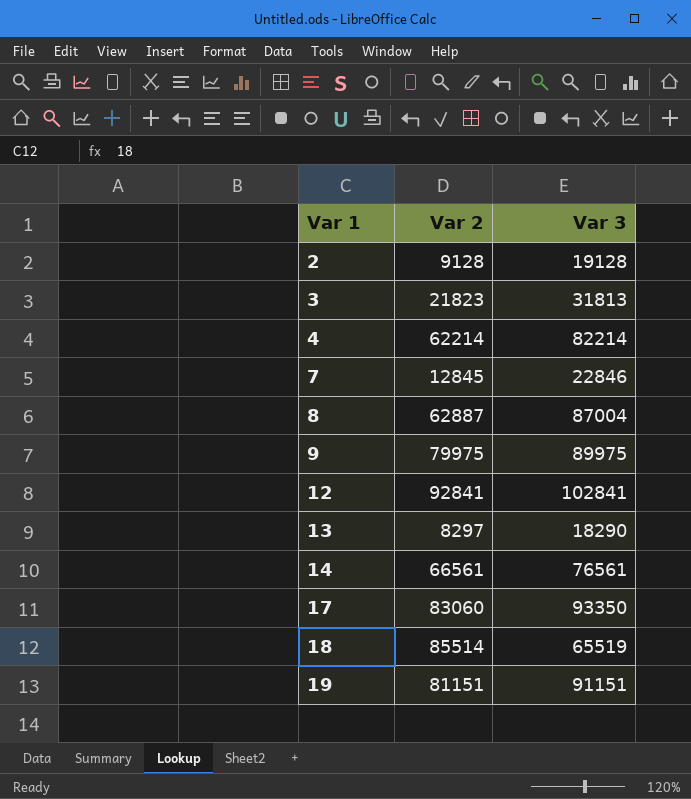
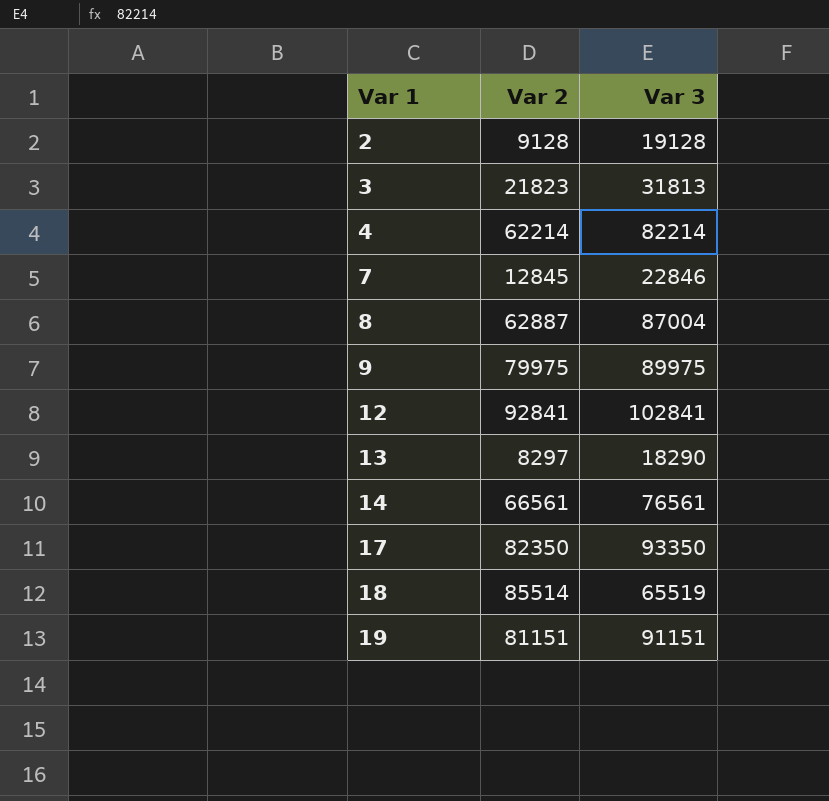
17 | Var 2: 83060 -> 82350

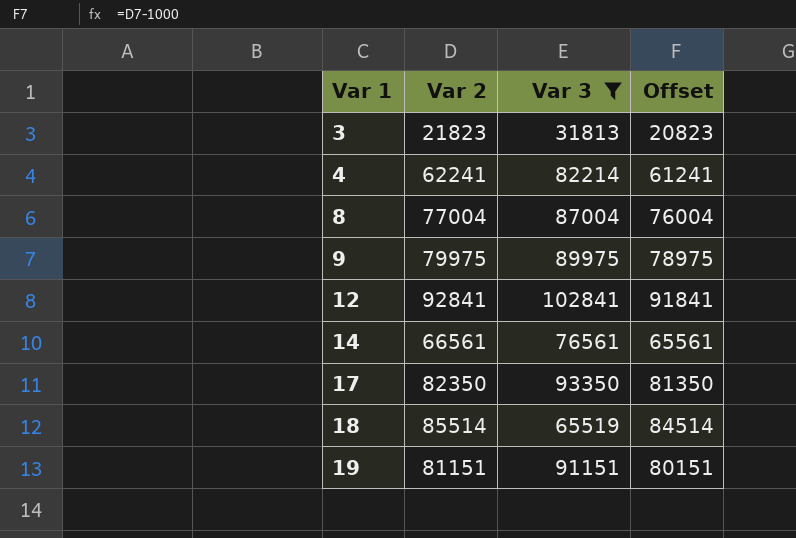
filter: none -> Var 3 >= 31813
column Offset | formula: none -> [Var 2] - 1000
4 | Var 2: 62214 -> 62241
8 | Var 2: 62887 -> 77004

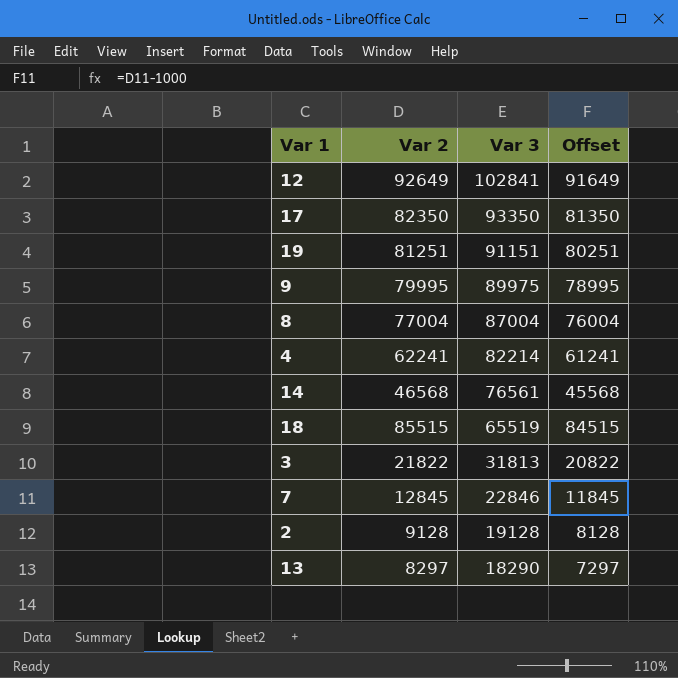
filter: Var 3 >= 31813 -> none
row order: Var 1 ascending -> Var 3 descending
12 | Var 2: 92841 -> 92649
12 | Offset: 91841 -> 91649
19 | Var 2: 81151 -> 81251
19 | Offset: 80151 -> 80251
9 | Var 2: 79975 -> 79995
9 | Offset: 78975 -> 78995
14 | Var 2: 66561 -> 46568
14 | Offset: 65561 -> 45568
18 | Var 2: 85514 -> 85515
18 | Offset: 84514 -> 84515
3 | Var 2: 21823 -> 21822
3 | Offset: 20823 -> 20822

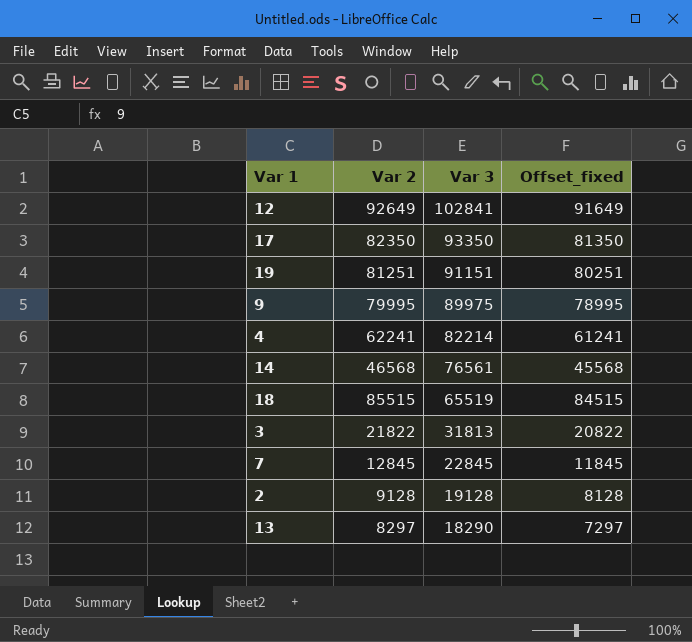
column name: Offset -> Offset_fixed
row 8: 77004 | 87004 | 76004 -> none
7 | Var 3: 22846 -> 22845

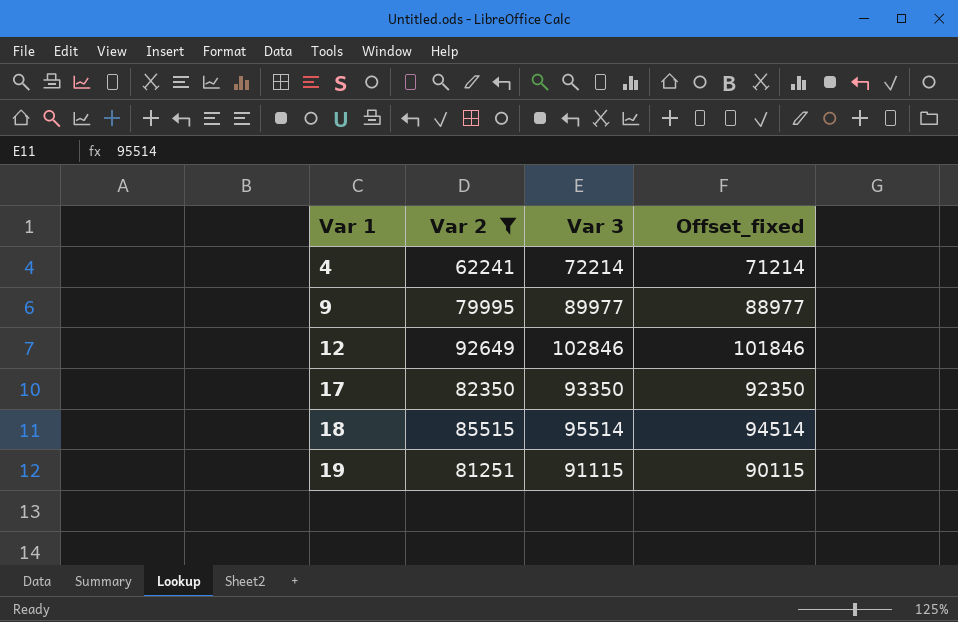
filter: none -> Var 2 >= 62241
row order: Var 3 descending -> Var 1 ascending
column Offset_fixed | formula: [Var 2] - 1000 -> [Var 3] - 1000
4 | Var 3: 82214 -> 72214
9 | Var 3: 89975 -> 89977
12 | Var 3: 102841 -> 102846
18 | Var 3: 65519 -> 95514
19 | Var 3: 91151 -> 91115

